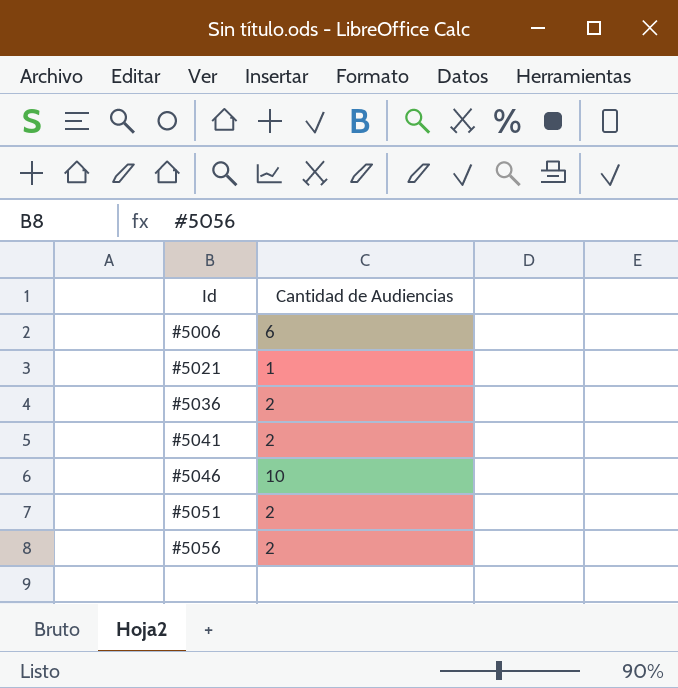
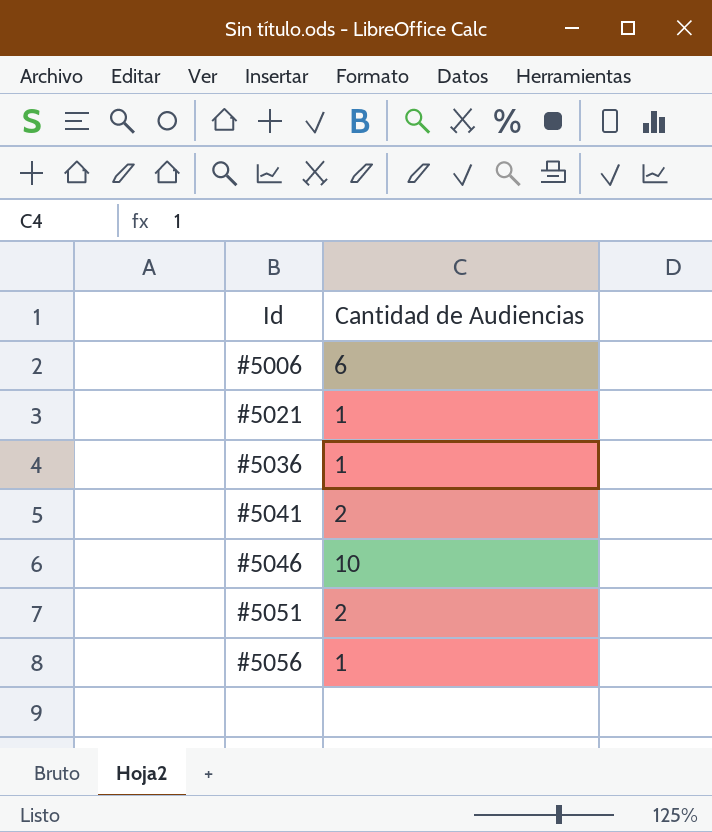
#5036 | Cantidad de Audiencias: 2 -> 1
#5056 | Cantidad de Audiencias: 2 -> 1

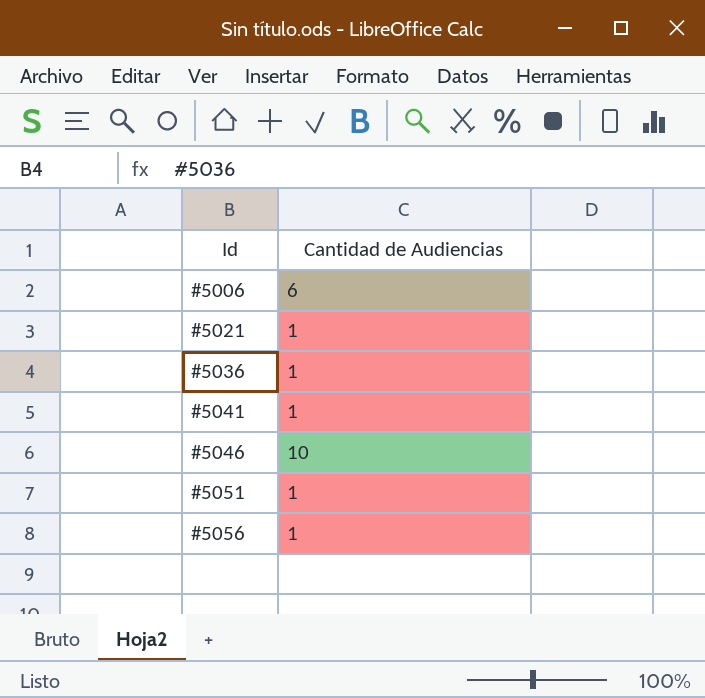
#5041 | Cantidad de Audiencias: 2 -> 1
#5051 | Cantidad de Audiencias: 2 -> 1

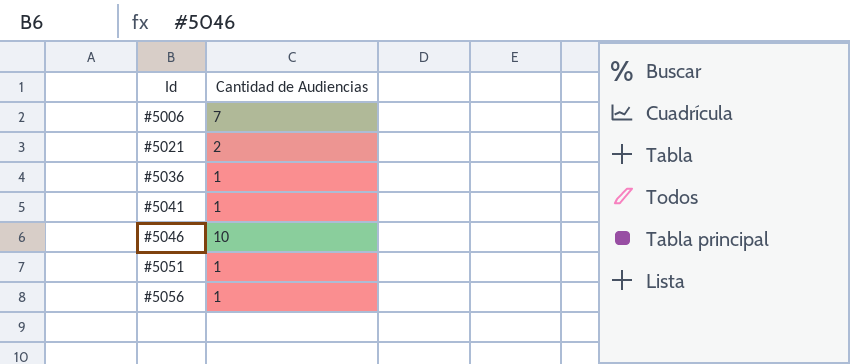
#5006 | Cantidad de Audiencias: 6 -> 7
#5021 | Cantidad de Audiencias: 1 -> 2

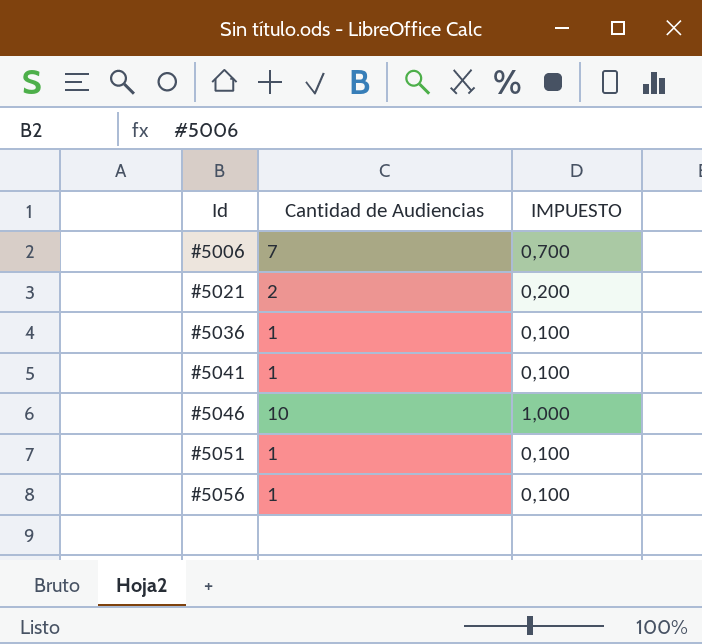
column IMPUESTO | formula: none -> [Cantidad de Audiencias] * 0,1

